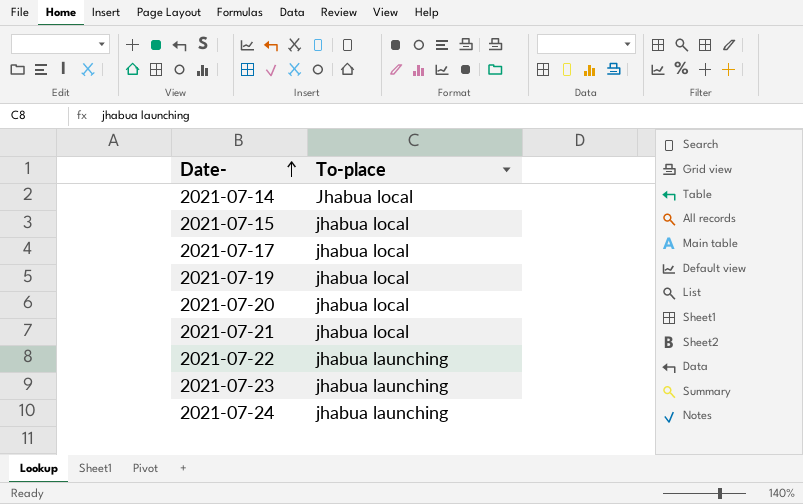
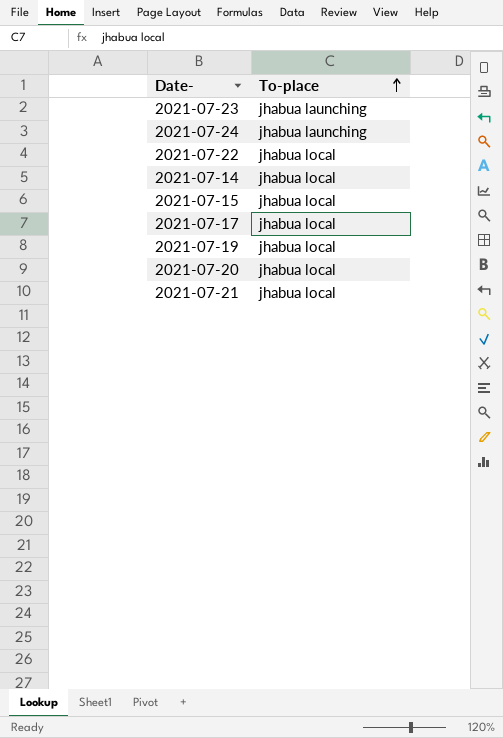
row order: Date- ascending -> To-place ascending
2021-07-22 | To-place: jhabua launching -> jhabua local
2021-07-14 | To-place: Jhabua local -> jhabua local

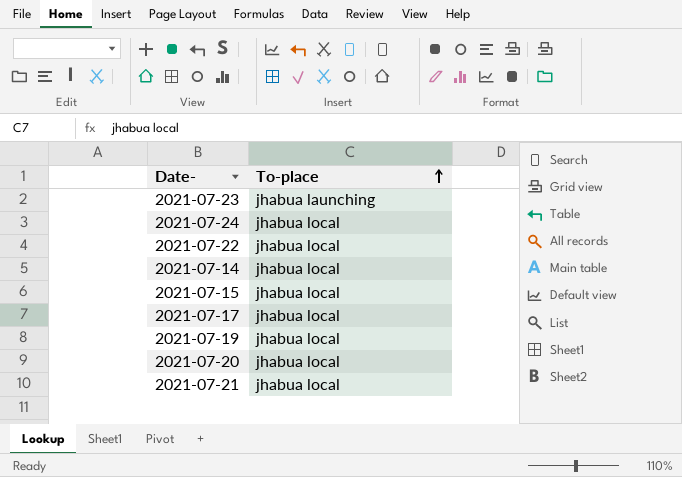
2021-07-24 | To-place: jhabua launching -> jhabua local

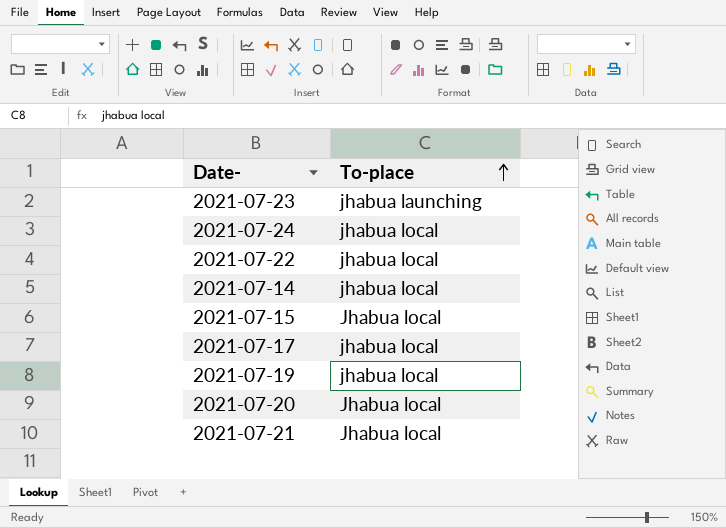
2021-07-15 | To-place: jhabua local -> Jhabua local
2021-07-20 | To-place: jhabua local -> Jhabua local
2021-07-21 | To-place: jhabua local -> Jhabua local

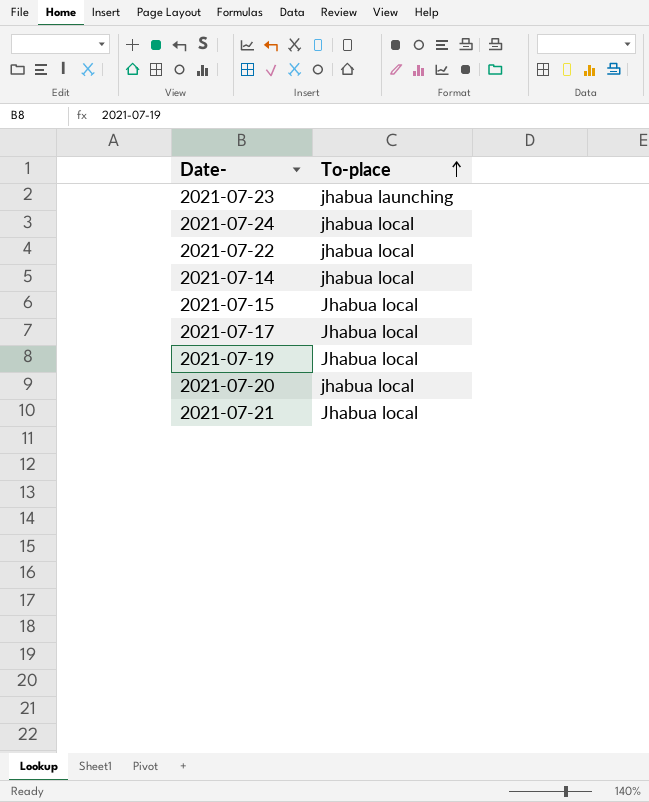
2021-07-17 | To-place: jhabua local -> Jhabua local
2021-07-19 | To-place: jhabua local -> Jhabua local
2021-07-20 | To-place: Jhabua local -> jhabua local

